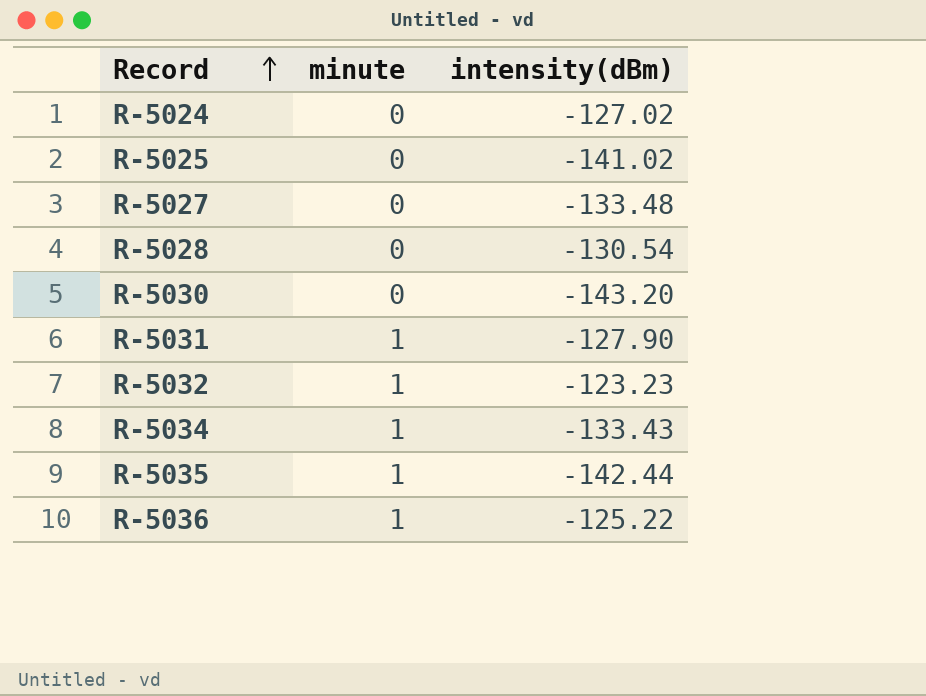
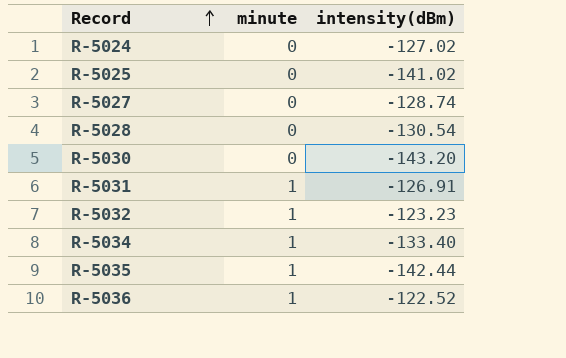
R-5027 | intensity(dBm): -133.48 -> -128.74
R-5031 | intensity(dBm): -127.90 -> -126.91
R-5034 | intensity(dBm): -133.43 -> -133.40
R-5036 | intensity(dBm): -125.22 -> -122.52

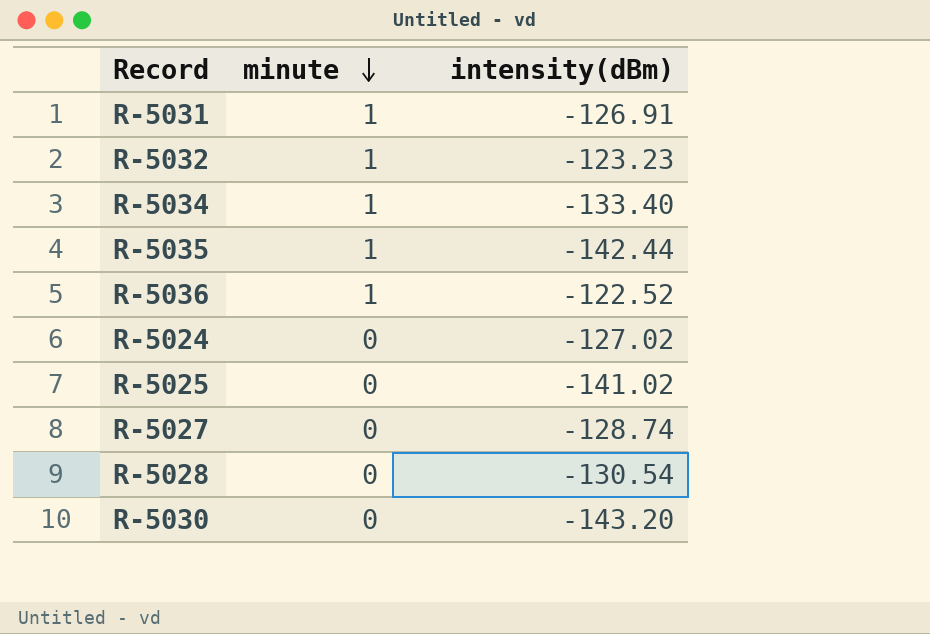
row order: Record ascending -> minute descending

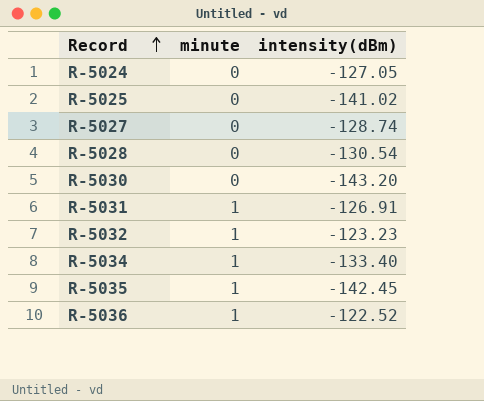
row order: minute descending -> Record ascending
R-5024 | intensity(dBm): -127.02 -> -127.05
R-5035 | intensity(dBm): -142.44 -> -142.45

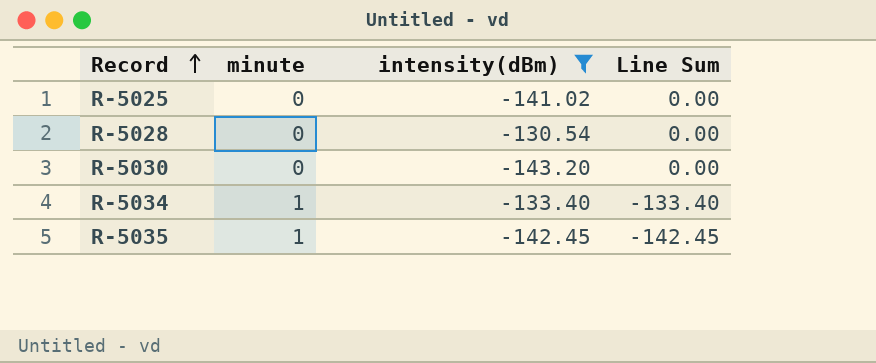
filter: none -> intensity(dBm) <= -130.54
column Line Sum | formula: none -> [minute] * [intensity(dBm)]

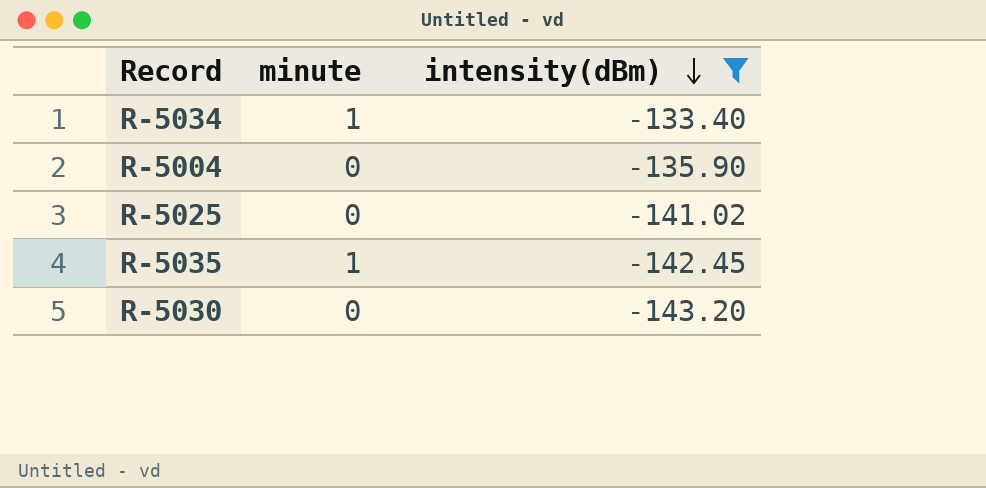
row order: Record ascending -> intensity(dBm) descending
column Line Sum | formula: [minute] * [intensity(dBm)] -> none
row R-5028: 0 | -130.54 | 0.00 -> none
row R-5004: none -> 0 | -135.90

